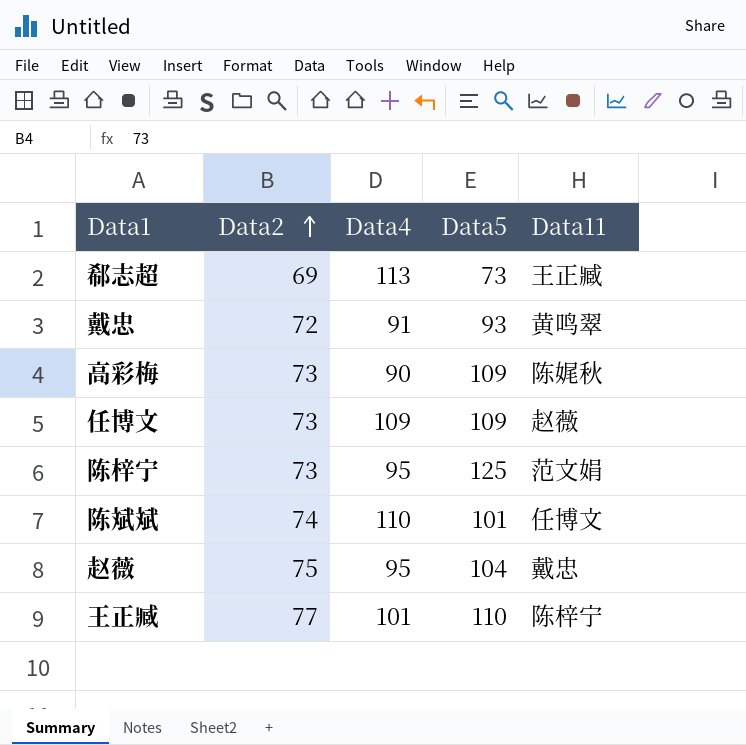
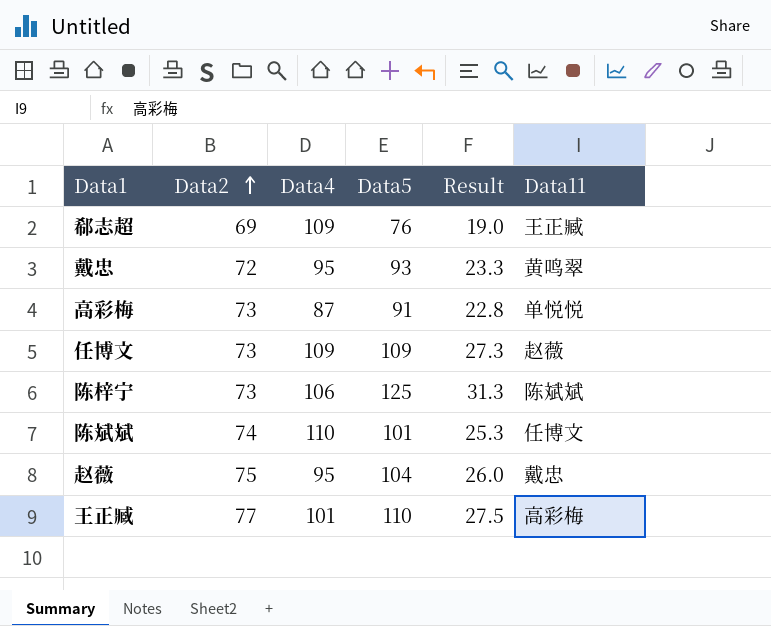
column Result | formula: none -> [Data5] * 0.25
郗志超 | Data4: 113 -> 109
郗志超 | Data5: 73 -> 76
戴忠 | Data4: 91 -> 95
高彩梅 | Data4: 90 -> 87
高彩梅 | Data5: 109 -> 91
高彩梅 | Data11: 陈娓秋 -> 单悦悦
陈梓宁 | Data4: 95 -> 106
陈梓宁 | Data11: 范文娟 -> 陈斌斌
王正臧 | Data11: 陈梓宁 -> 高彩梅

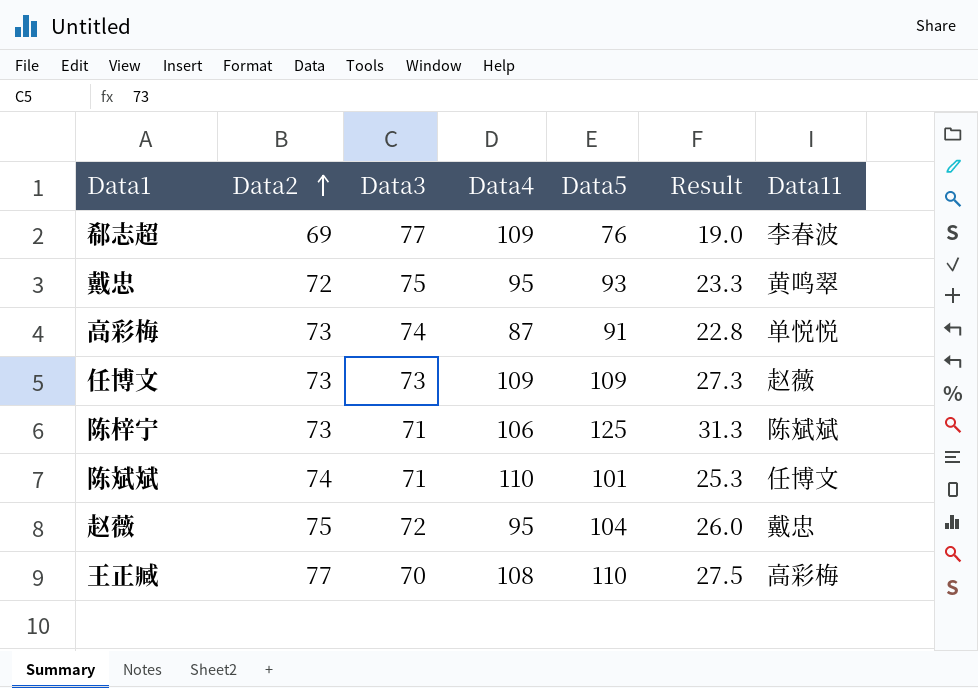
column Data3 | position: none -> 3
郗志超 | Data11: 王正臧 -> 李春波
王正臧 | Data4: 101 -> 108

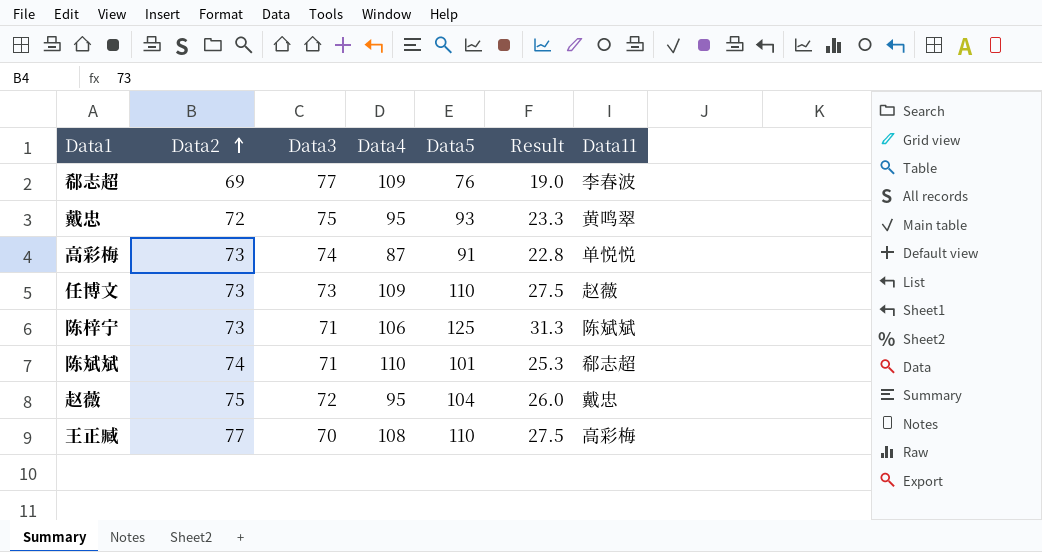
任博文 | Data5: 109 -> 110
任博文 | Result: 27.3 -> 27.5
陈斌斌 | Data11: 任博文 -> 郗志超

